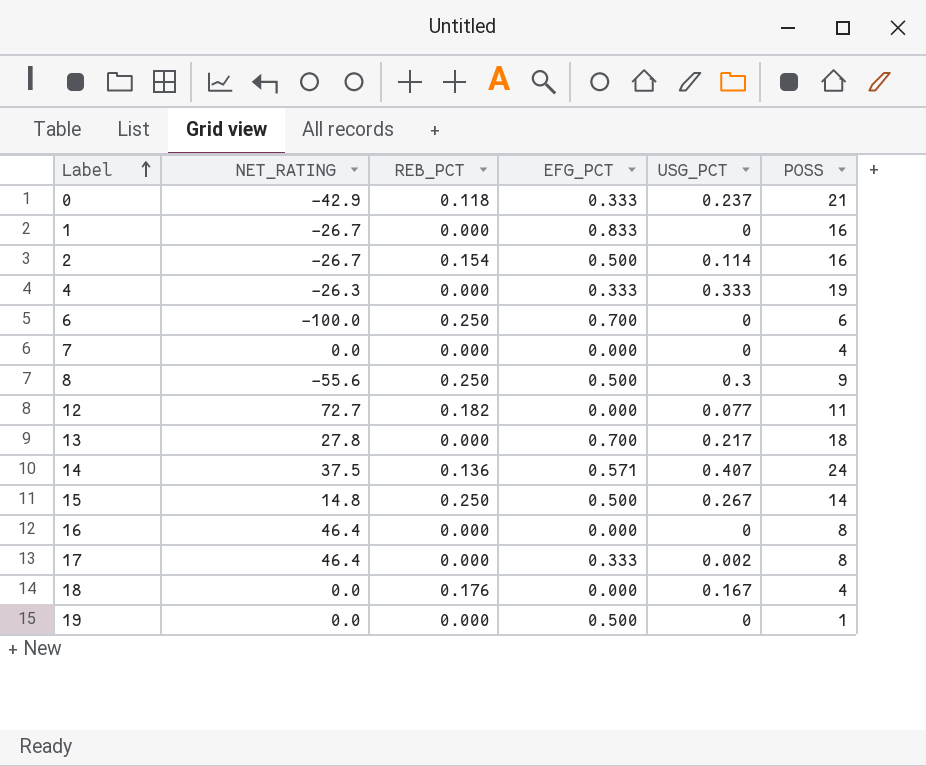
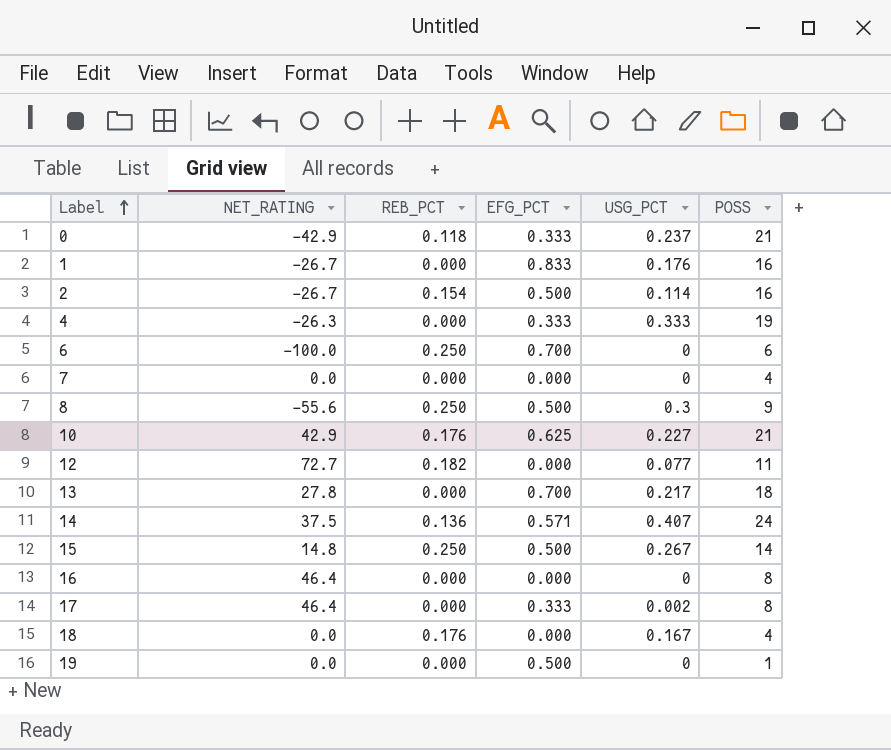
1 | USG_PCT: 0 -> 0.176
row 10: none -> 42.9 | 0.176 | 0.625 | 0.227 | 21

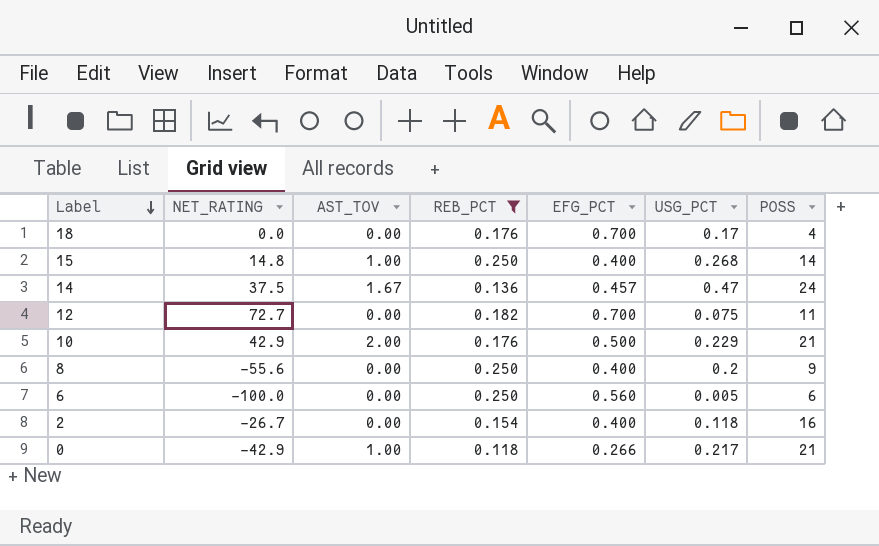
filter: none -> REB_PCT != 0.000
row order: Label ascending -> Label descending
column AST_TOV | position: none -> 3
18 | EFG_PCT: 0.000 -> 0.700
18 | USG_PCT: 0.167 -> 0.17
15 | EFG_PCT: 0.500 -> 0.400
15 | USG_PCT: 0.267 -> 0.268
14 | EFG_PCT: 0.571 -> 0.457
14 | USG_PCT: 0.407 -> 0.47
12 | EFG_PCT: 0.000 -> 0.700
12 | USG_PCT: 0.077 -> 0.075
10 | EFG_PCT: 0.625 -> 0.500
10 | USG_PCT: 0.227 -> 0.229
8 | EFG_PCT: 0.500 -> 0.400
8 | USG_PCT: 0.3 -> 0.2
6 | EFG_PCT: 0.700 -> 0.560
6 | USG_PCT: 0 -> 0.005
2 | EFG_PCT: 0.500 -> 0.400
2 | USG_PCT: 0.114 -> 0.118
0 | EFG_PCT: 0.333 -> 0.266
0 | USG_PCT: 0.237 -> 0.217

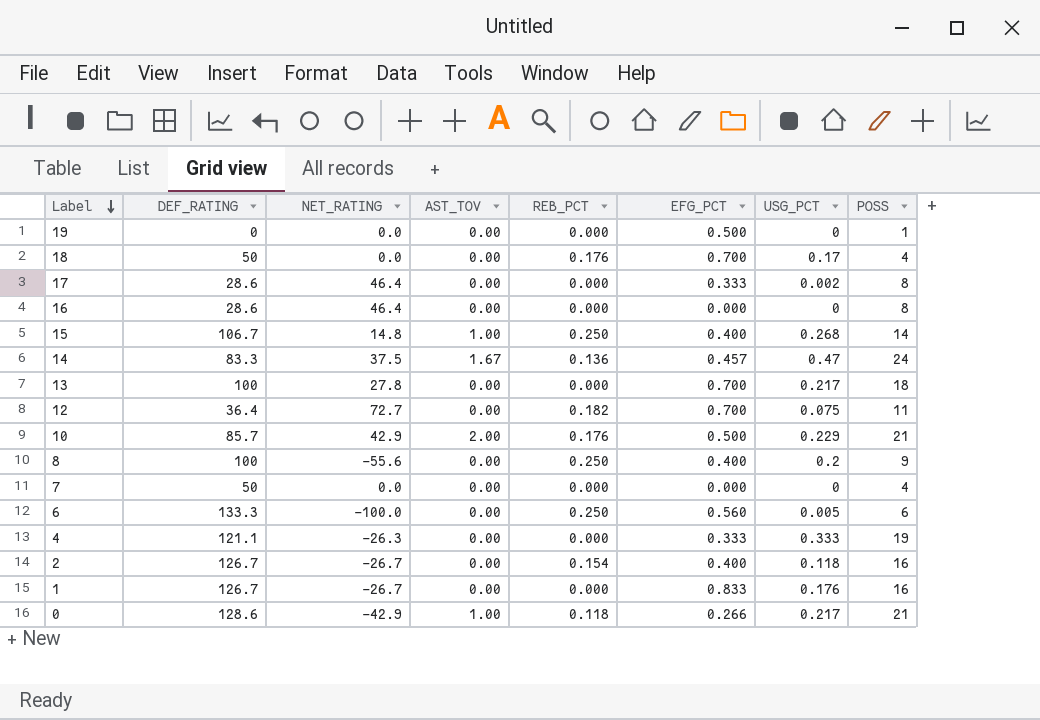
filter: REB_PCT != 0.000 -> none
column DEF_RATING | position: none -> 2

